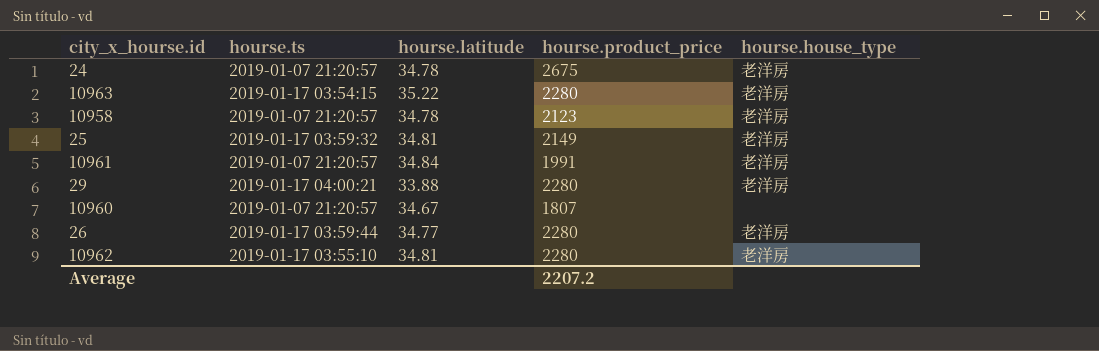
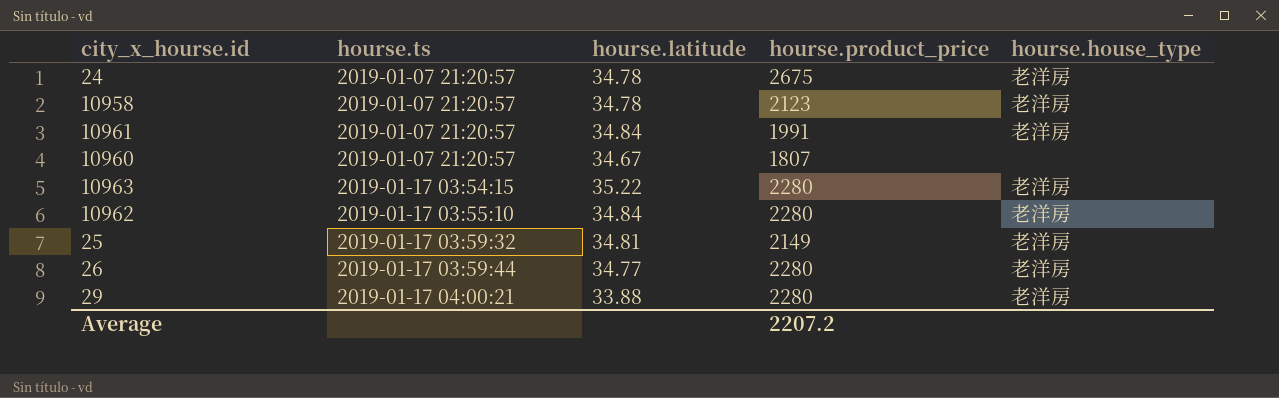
row order: none -> hourse.ts ascending
10962 | hourse.latitude: 34.81 -> 34.84

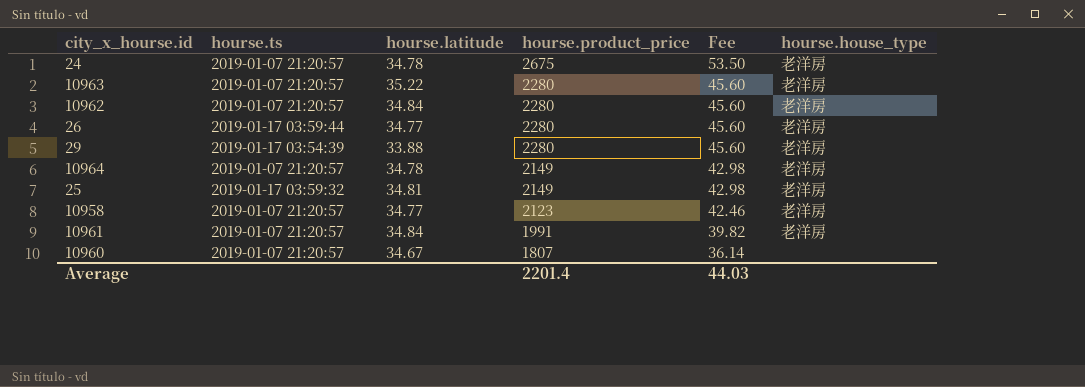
row order: hourse.ts ascending -> hourse.product_price descending
column Fee | formula: none -> [hourse.product_price] * 0.02
10963 | hourse.ts: 2019-01-17 03:54:15 -> 2019-01-07 21:20:57
10962 | hourse.ts: 2019-01-17 03:55:10 -> 2019-01-07 21:20:57
29 | hourse.ts: 2019-01-17 04:00:21 -> 2019-01-17 03:54:39
row 10964: none -> 2019-01-07 21:20:57 | 34.78 | 2149 | 42.98 | 老洋房
10958 | hourse.latitude: 34.78 -> 34.77
Average | hourse.product_price: 2207.2 -> 2201.4

